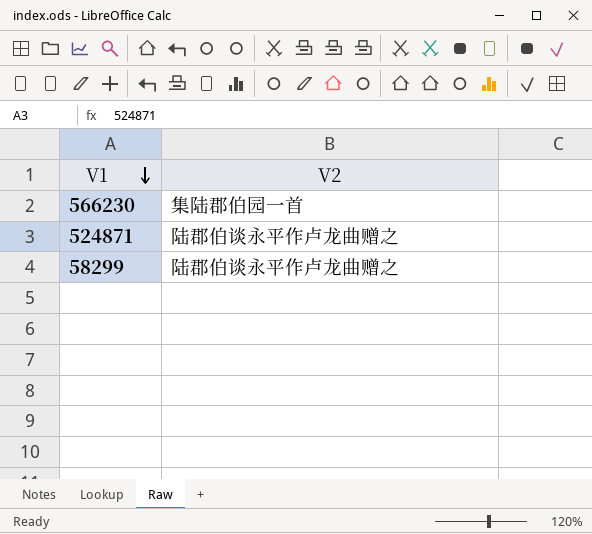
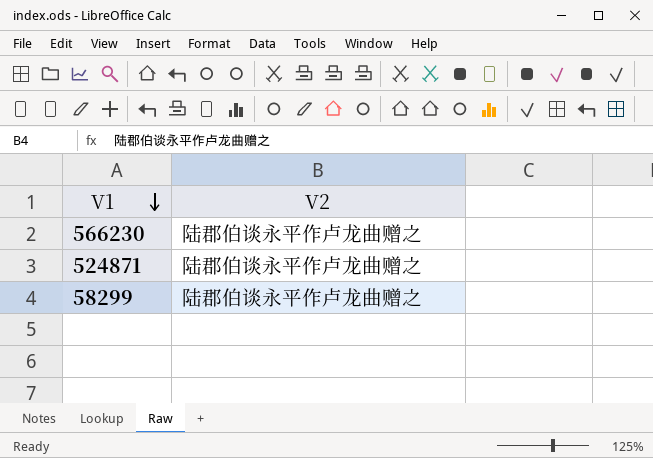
566230 | V2: 集陆郡伯园一首 -> 陆郡伯谈永平作卢龙曲赠之

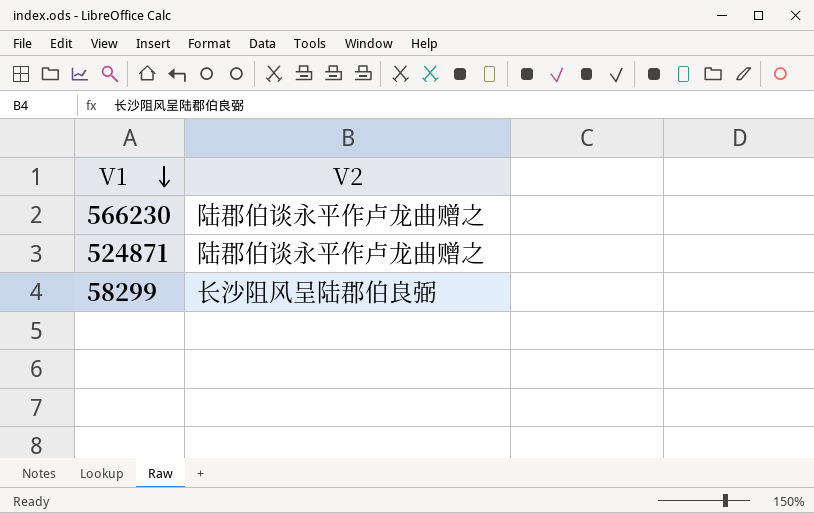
58299 | V2: 陆郡伯谈永平作卢龙曲赠之 -> 长沙阻风呈陆郡伯良弼

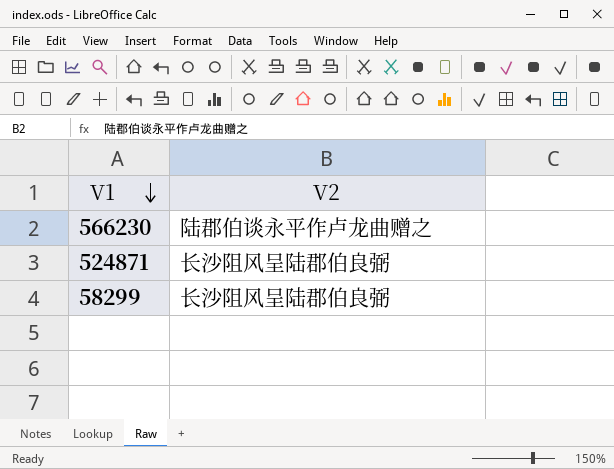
524871 | V2: 陆郡伯谈永平作卢龙曲赠之 -> 长沙阻风呈陆郡伯良弼

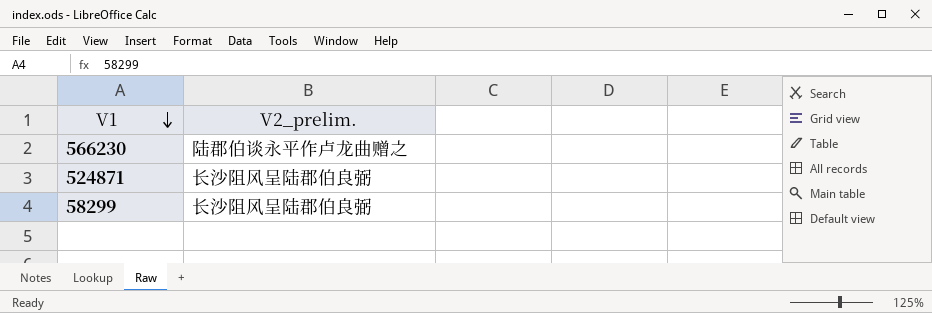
column name: V2 -> V2_prelim.

